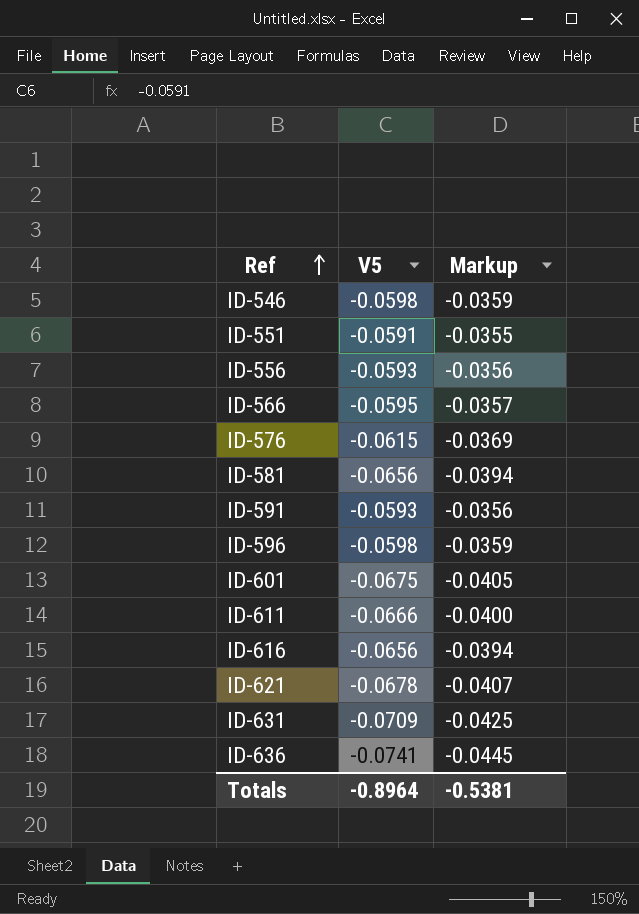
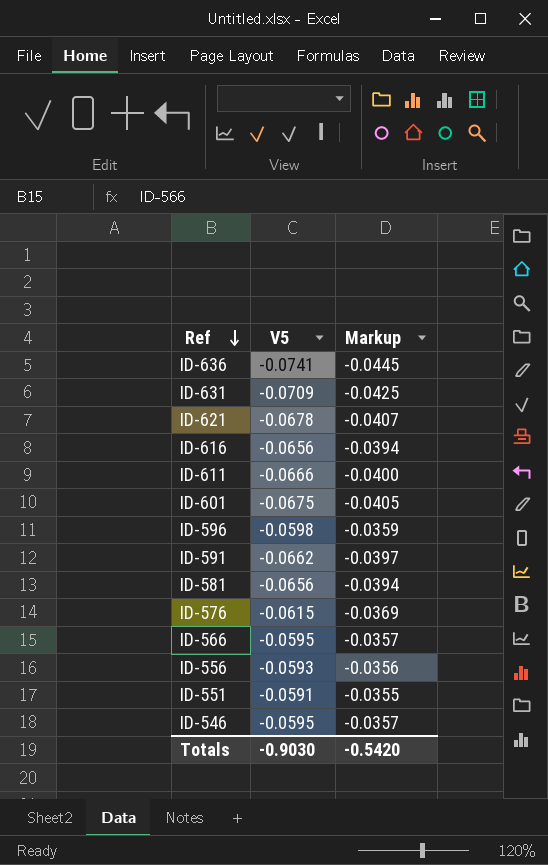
row order: Ref ascending -> Ref descending
ID-591 | V5: -0.0593 -> -0.0662
ID-591 | Markup: -0.0356 -> -0.0397
ID-546 | V5: -0.0598 -> -0.0595
ID-546 | Markup: -0.0359 -> -0.0357
Totals | V5: -0.8964 -> -0.9030
Totals | Markup: -0.5381 -> -0.5420

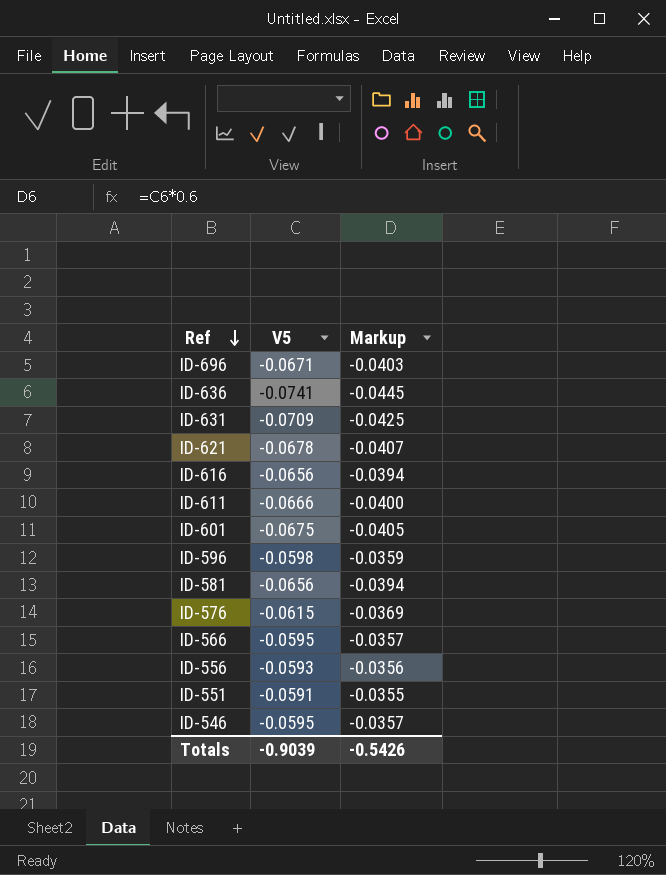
row ID-591: -0.0662 | -0.0397 -> none
row ID-696: none -> -0.0671 | -0.0403
Totals | V5: -0.9030 -> -0.9039
Totals | Markup: -0.5420 -> -0.5426

